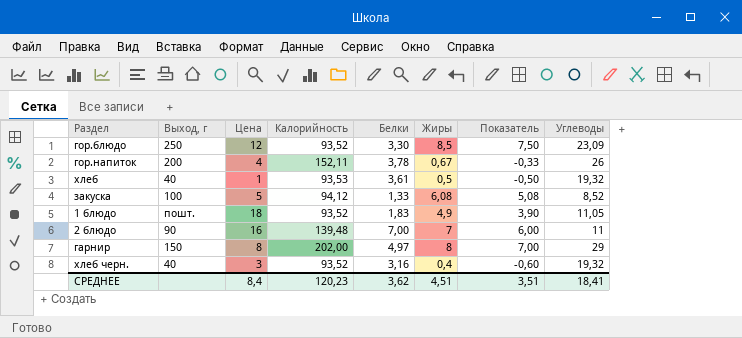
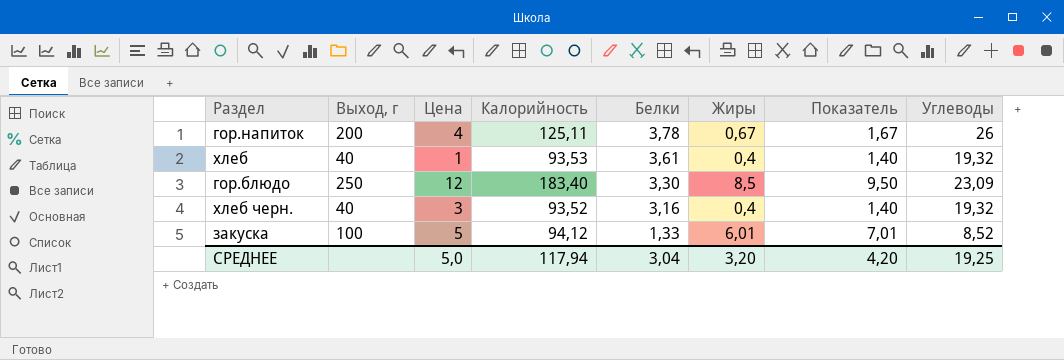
row order: none -> Белки descending
column Показатель | formula: [Жиры] - 1 -> [Жиры] + 1
row 1 блюдо: пошт. | 18 | 93,52 | 1,83 | 4,9 | 3,90 | 11,05 -> none
row 2 блюдо: 90 | 16 | 139,48 | 7,00 | 7 | 6,00 | 11 -> none
row гарнир: 150 | 8 | 202,00 | 4,97 | 8 | 7,00 | 29 -> none
гор.напиток | Калорийность: 152,11 -> 125,11
хлеб | Жиры: 0,5 -> 0,4
гор.блюдо | Калорийность: 93,52 -> 183,40
закуска | Жиры: 6,08 -> 6,01
СРЕДНЕЕ | Цена: 8,4 -> 5,0
СРЕДНЕЕ | Калорийность: 120,23 -> 117,94
СРЕДНЕЕ | Белки: 3,62 -> 3,04
СРЕДНЕЕ | Жиры: 4,51 -> 3,20
СРЕДНЕЕ | Показатель: 3,51 -> 4,20
СРЕДНЕЕ | Углеводы: 18,41 -> 19,25

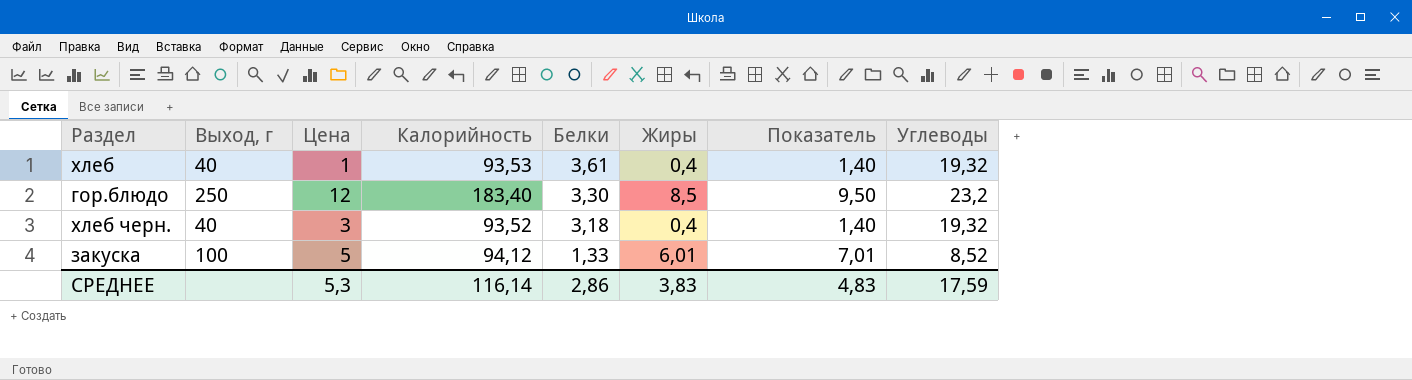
row гор.напиток: 200 | 4 | 125,11 | 3,78 | 0,67 | 1,67 | 26 -> none
гор.блюдо | Углеводы: 23,09 -> 23,2
хлеб черн. | Белки: 3,16 -> 3,18
СРЕДНЕЕ | Цена: 5,0 -> 5,3
СРЕДНЕЕ | Калорийность: 117,94 -> 116,14
СРЕДНЕЕ | Белки: 3,04 -> 2,86
СРЕДНЕЕ | Жиры: 3,20 -> 3,83
СРЕДНЕЕ | Показатель: 4,20 -> 4,83
СРЕДНЕЕ | Углеводы: 19,25 -> 17,59

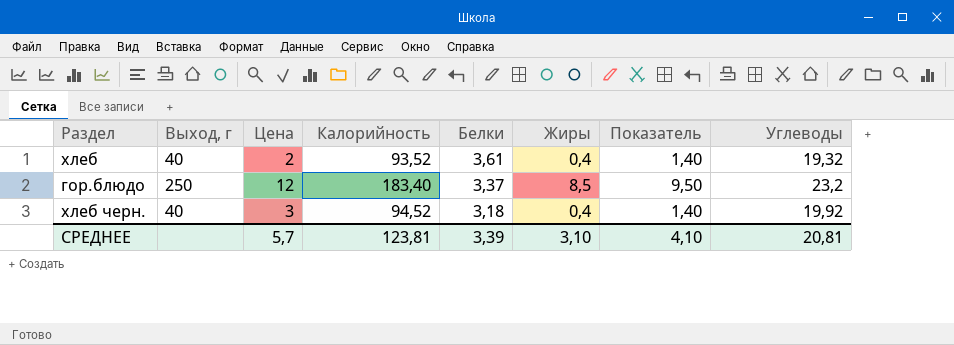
row закуска: 100 | 5 | 94,12 | 1,33 | 6,01 | 7,01 | 8,52 -> none
хлеб | Цена: 1 -> 2
хлеб | Калорийность: 93,53 -> 93,52
гор.блюдо | Белки: 3,30 -> 3,37
хлеб черн. | Калорийность: 93,52 -> 94,52
хлеб черн. | Углеводы: 19,32 -> 19,92
СРЕДНЕЕ | Цена: 5,3 -> 5,7
СРЕДНЕЕ | Калорийность: 116,14 -> 123,81
СРЕДНЕЕ | Белки: 2,86 -> 3,39
СРЕДНЕЕ | Жиры: 3,83 -> 3,10
СРЕДНЕЕ | Показатель: 4,83 -> 4,10
СРЕДНЕЕ | Углеводы: 17,59 -> 20,81

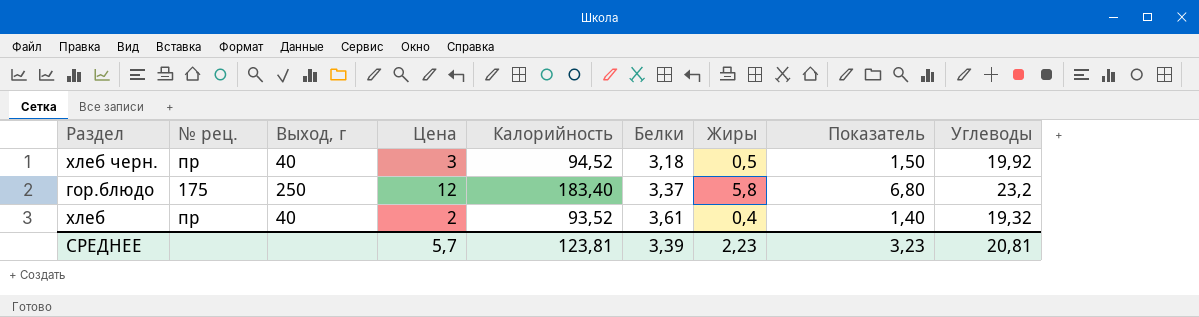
row order: Белки descending -> Белки ascending
column № рец. | position: none -> 2
хлеб черн. | Жиры: 0,4 -> 0,5
хлеб черн. | Показатель: 1,40 -> 1,50
гор.блюдо | Жиры: 8,5 -> 5,8
гор.блюдо | Показатель: 9,50 -> 6,80
СРЕДНЕЕ | Жиры: 3,10 -> 2,23
СРЕДНЕЕ | Показатель: 4,10 -> 3,23

